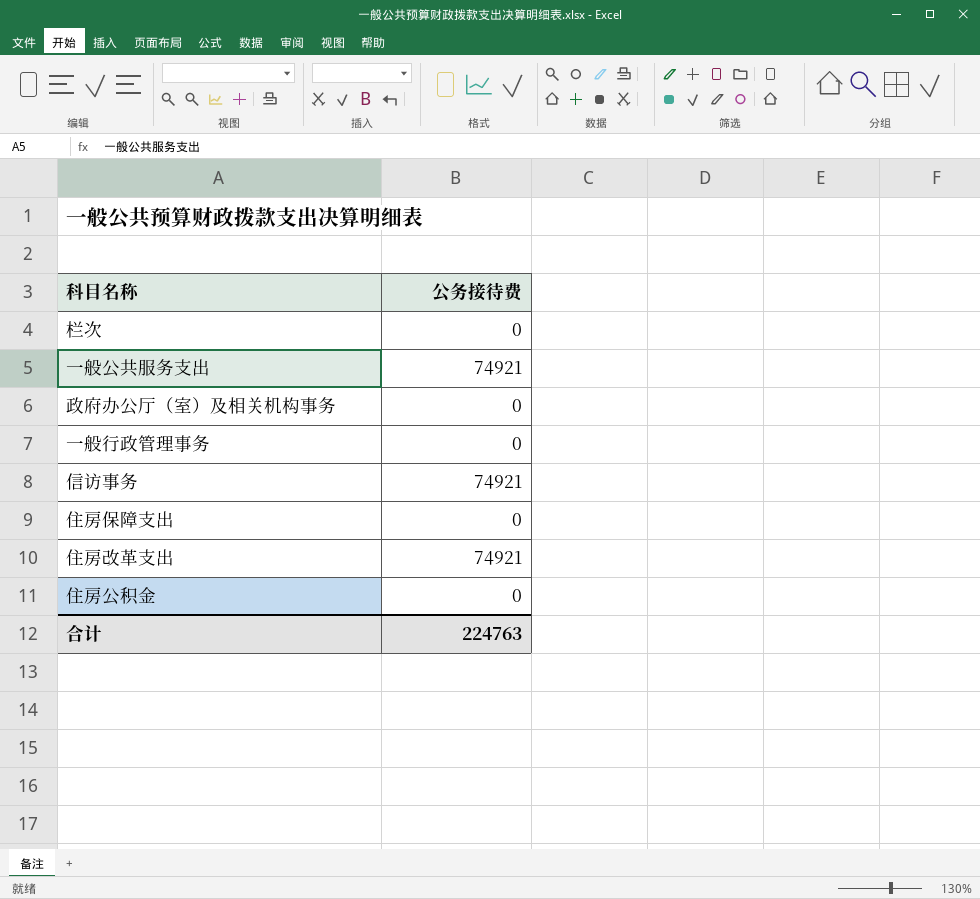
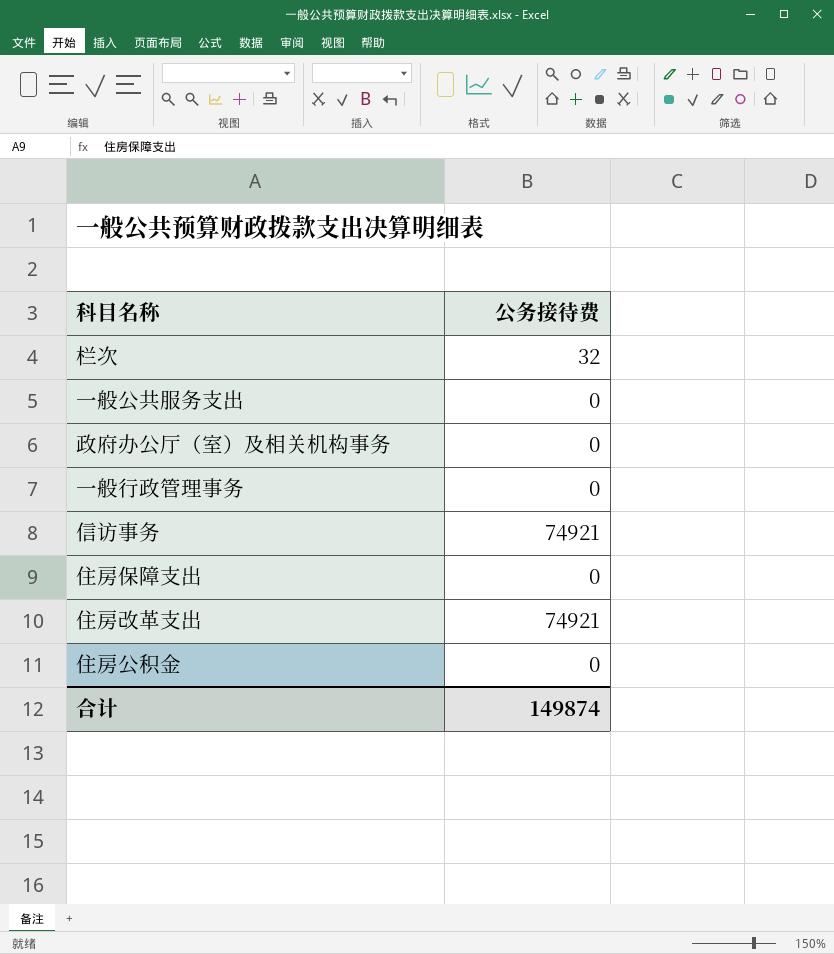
栏次 | 公务接待费: 0 -> 32
一般公共服务支出 | 公务接待费: 74921 -> 0
合计 | 公务接待费: 224763 -> 149874

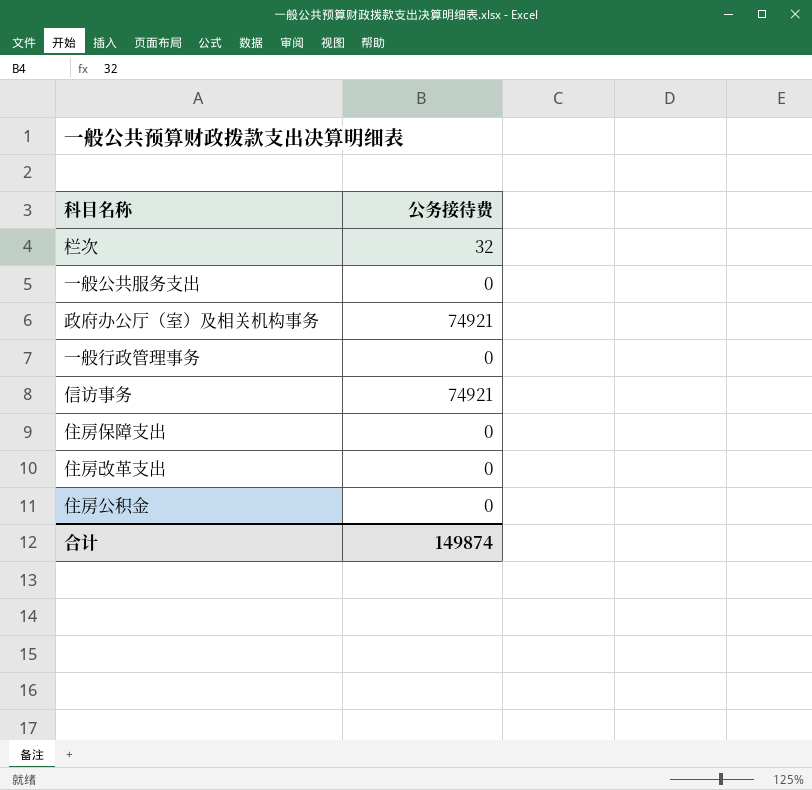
政府办公厅（室）及相关机构事务 | 公务接待费: 0 -> 74921
住房改革支出 | 公务接待费: 74921 -> 0

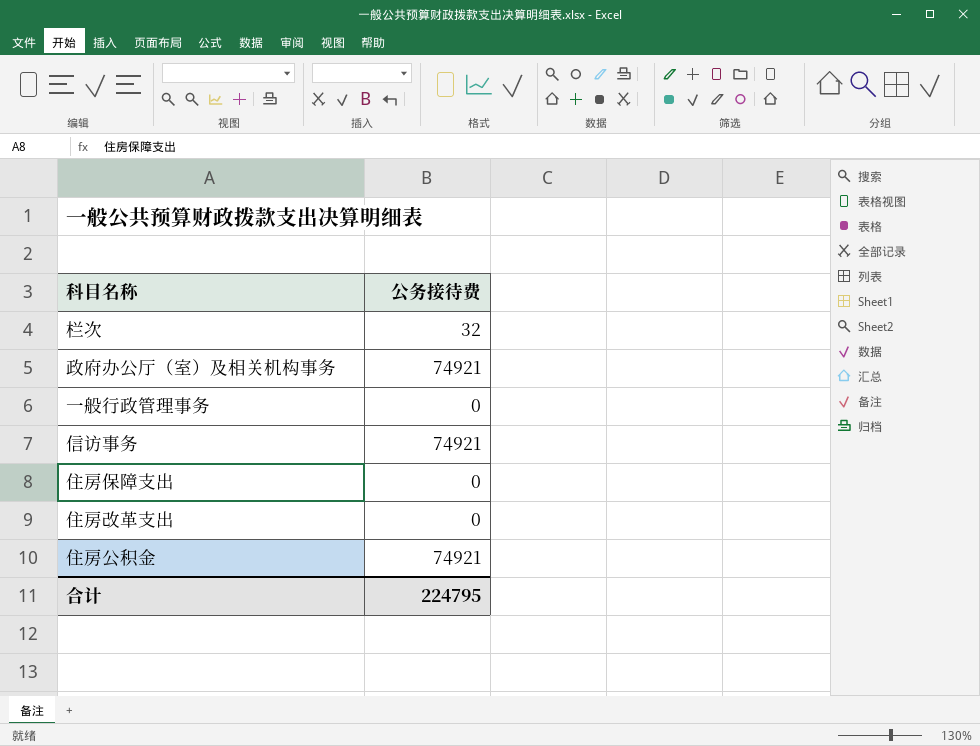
row 一般公共服务支出: 0 -> none
住房公积金 | 公务接待费: 0 -> 74921
合计 | 公务接待费: 149874 -> 224795

